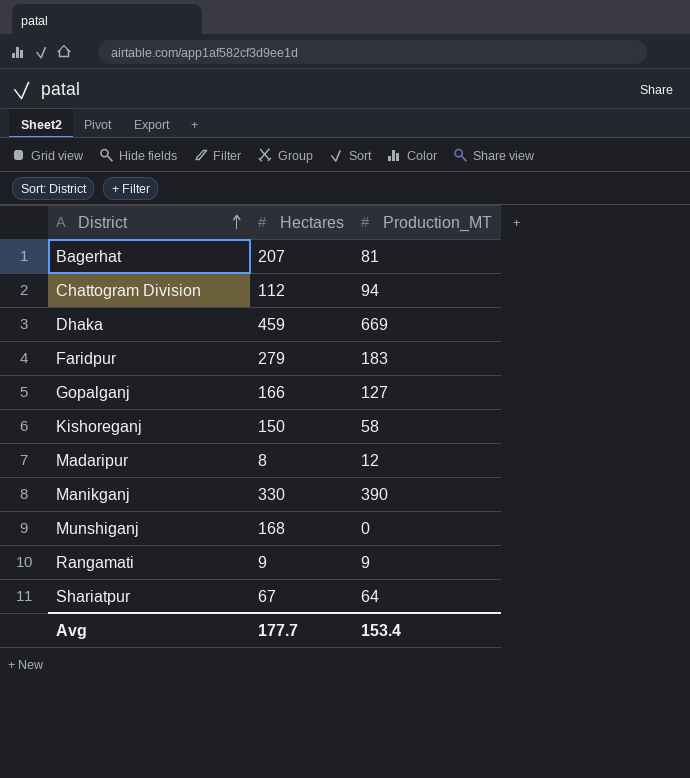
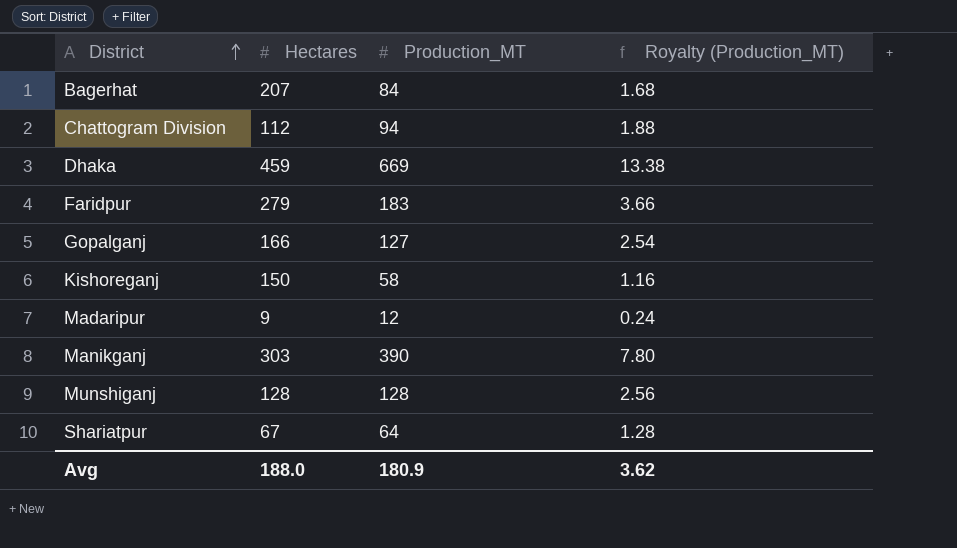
column Royalty (Production_MT) | formula: none -> [Production_MT] * 0.02
row Rangamati: 9 | 9 -> none
Bagerhat | Production_MT: 81 -> 84
Madaripur | Hectares: 8 -> 9
Manikganj | Hectares: 330 -> 303
Munshiganj | Hectares: 168 -> 128
Munshiganj | Production_MT: 0 -> 128
Avg | Hectares: 177.7 -> 188.0
Avg | Production_MT: 153.4 -> 180.9

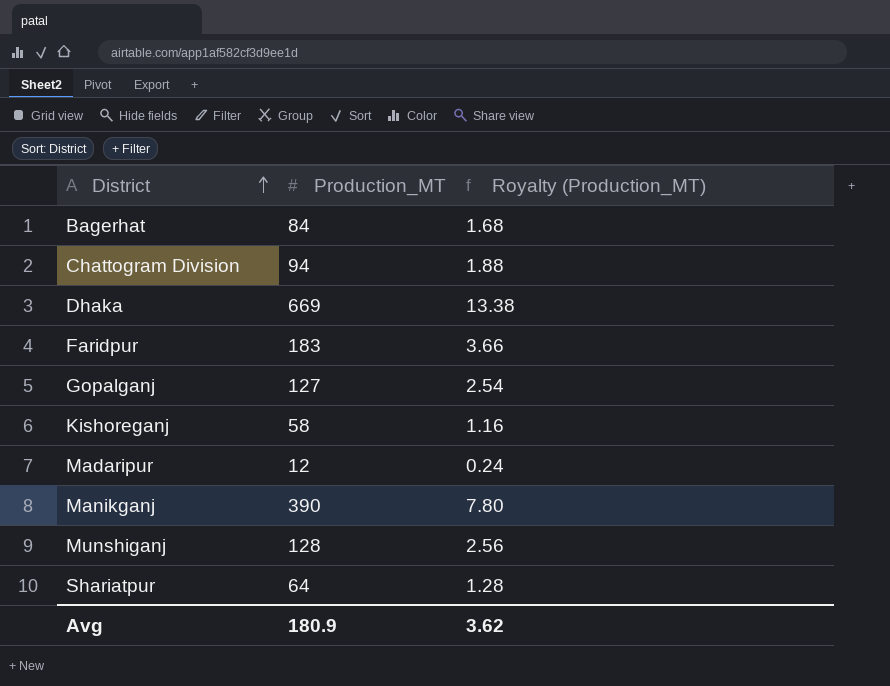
column Hectares | position: 2 -> none

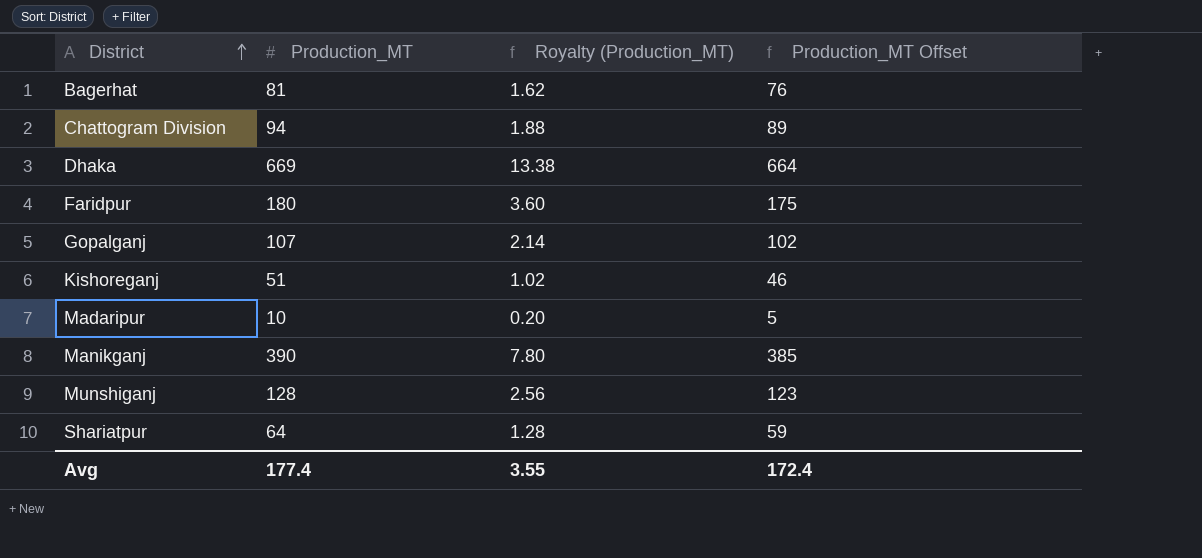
column Production_MT Offset | formula: none -> [Production_MT] - 5
Bagerhat | Production_MT: 84 -> 81
Bagerhat | Royalty (Production_MT): 1.68 -> 1.62
Faridpur | Production_MT: 183 -> 180
Faridpur | Royalty (Production_MT): 3.66 -> 3.60
Gopalganj | Production_MT: 127 -> 107
Gopalganj | Royalty (Production_MT): 2.54 -> 2.14
Kishoreganj | Production_MT: 58 -> 51
Kishoreganj | Royalty (Production_MT): 1.16 -> 1.02
Madaripur | Production_MT: 12 -> 10
Madaripur | Royalty (Production_MT): 0.24 -> 0.20
Avg | Production_MT: 180.9 -> 177.4
Avg | Royalty (Production_MT): 3.62 -> 3.55

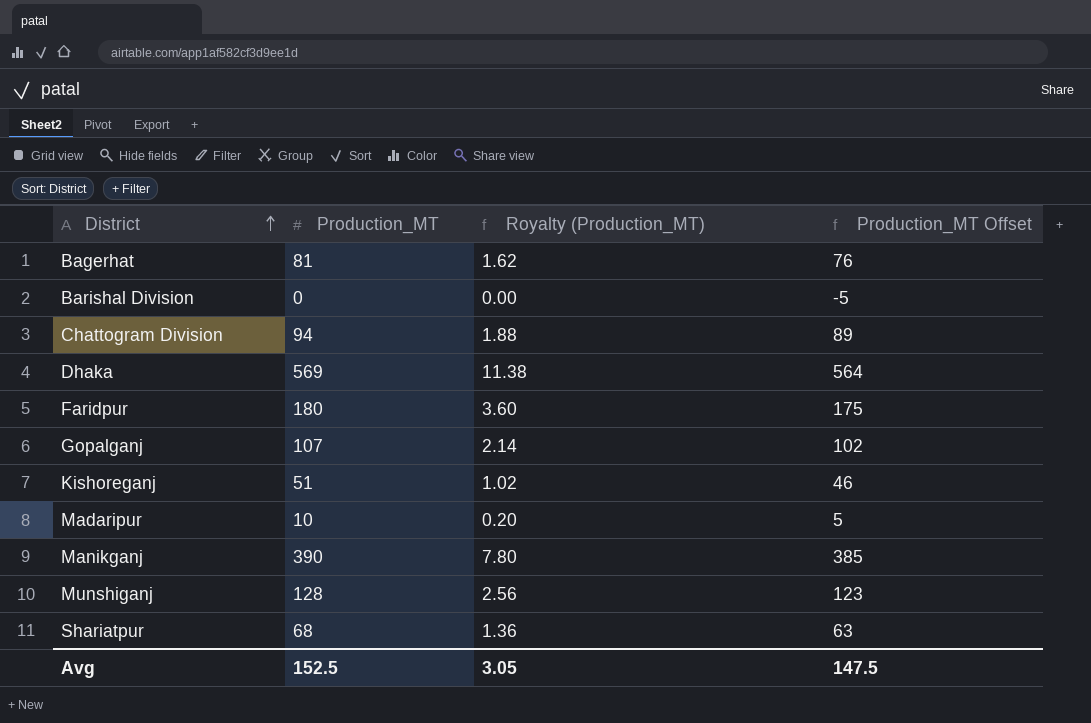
row Barishal Division: none -> 0 | 0.00 | -5
Dhaka | Production_MT: 669 -> 569
Dhaka | Royalty (Production_MT): 13.38 -> 11.38
Dhaka | Production_MT Offset: 664 -> 564
Shariatpur | Production_MT: 64 -> 68
Shariatpur | Royalty (Production_MT): 1.28 -> 1.36
Shariatpur | Production_MT Offset: 59 -> 63
Avg | Production_MT: 177.4 -> 152.5
Avg | Royalty (Production_MT): 3.55 -> 3.05
Avg | Production_MT Offset: 172.4 -> 147.5

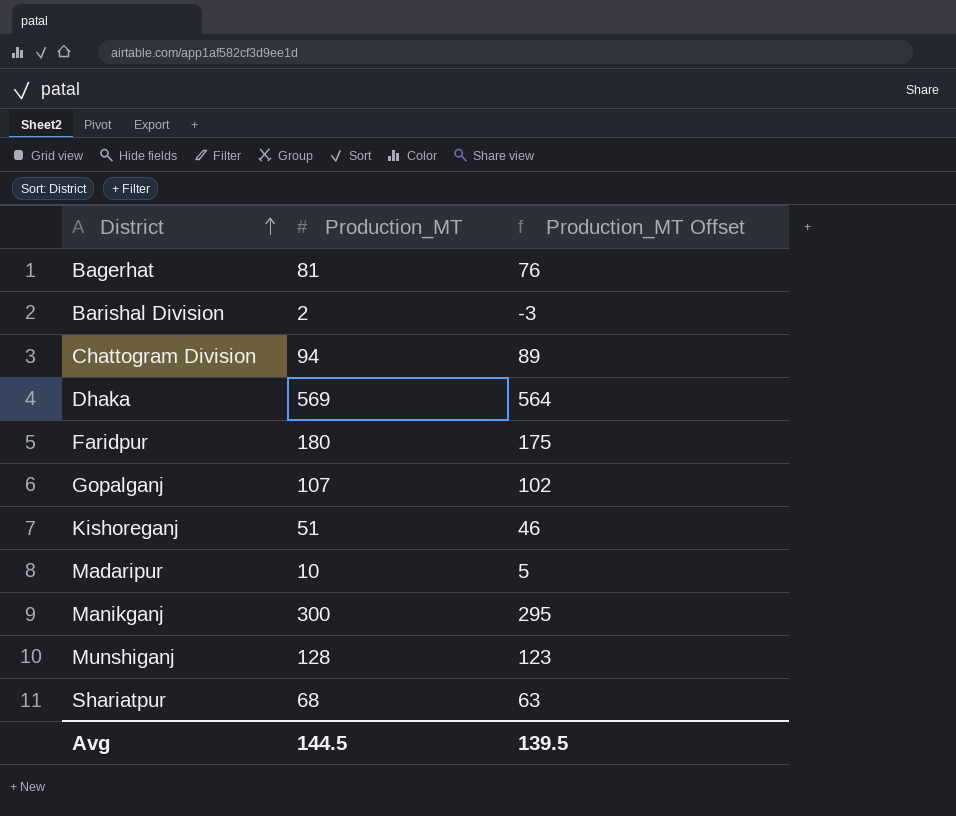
column Royalty (Production_MT) | formula: [Production_MT] * 0.02 -> none
Barishal Division | Production_MT: 0 -> 2
Barishal Division | Production_MT Offset: -5 -> -3
Manikganj | Production_MT: 390 -> 300
Manikganj | Production_MT Offset: 385 -> 295
Avg | Production_MT: 152.5 -> 144.5
Avg | Production_MT Offset: 147.5 -> 139.5

